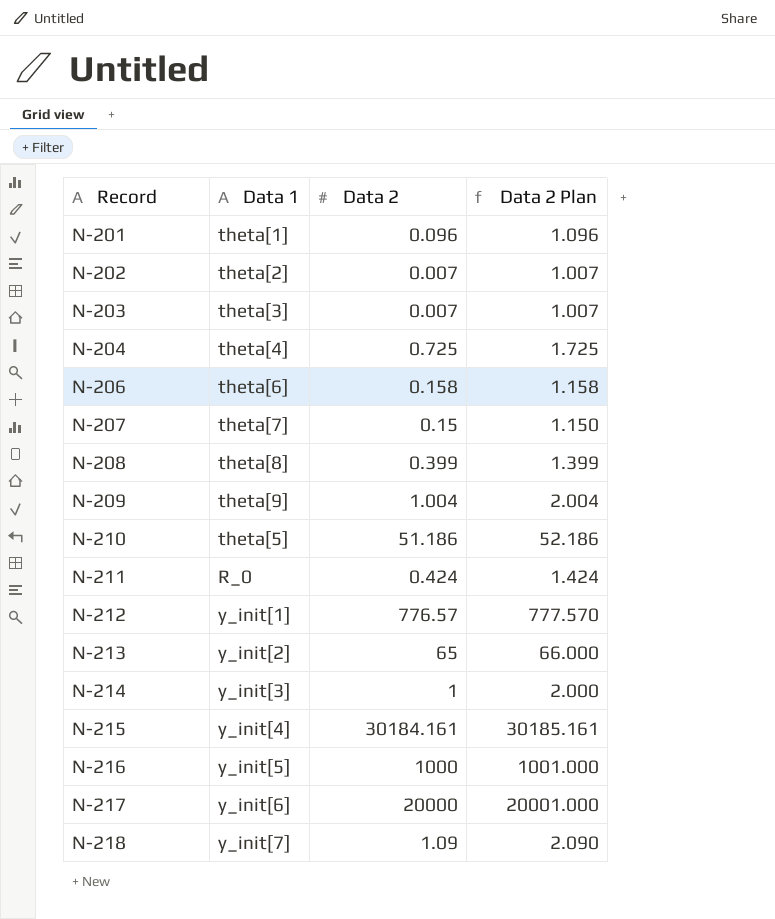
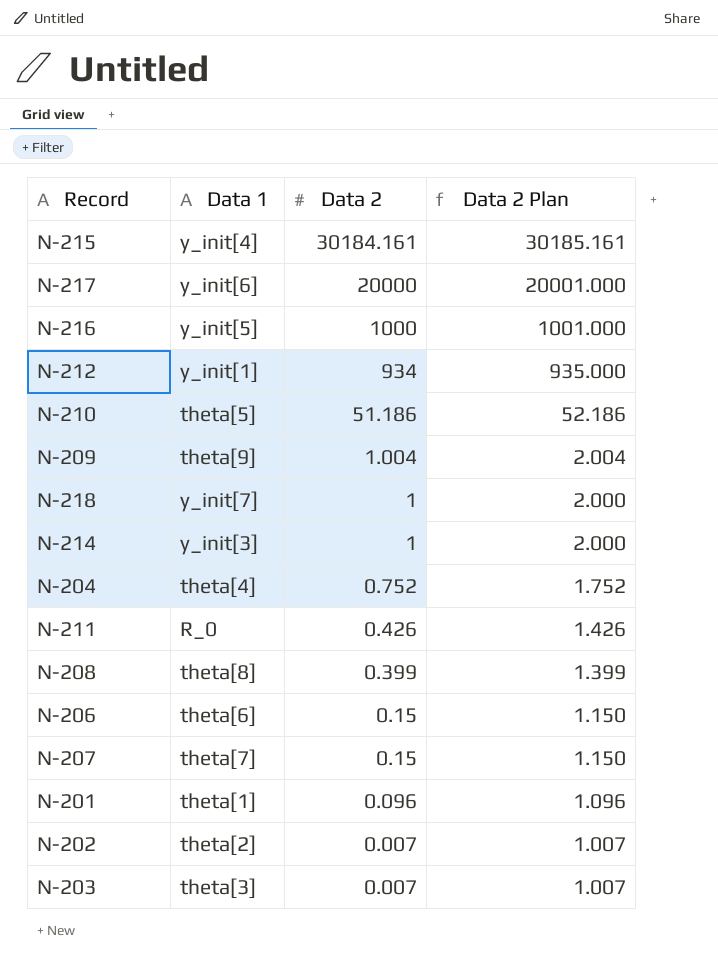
row order: Record ascending -> Data 2 descending
row N-213: y_init[2] | 65 | 66.000 -> none
N-212 | Data 2: 776.57 -> 934
N-212 | Data 2 Plan: 777.570 -> 935.000
N-218 | Data 2: 1.09 -> 1
N-218 | Data 2 Plan: 2.090 -> 2.000
N-204 | Data 2: 0.725 -> 0.752
N-204 | Data 2 Plan: 1.725 -> 1.752
N-211 | Data 2: 0.424 -> 0.426
N-211 | Data 2 Plan: 1.424 -> 1.426
N-206 | Data 2: 0.158 -> 0.15
N-206 | Data 2 Plan: 1.158 -> 1.150

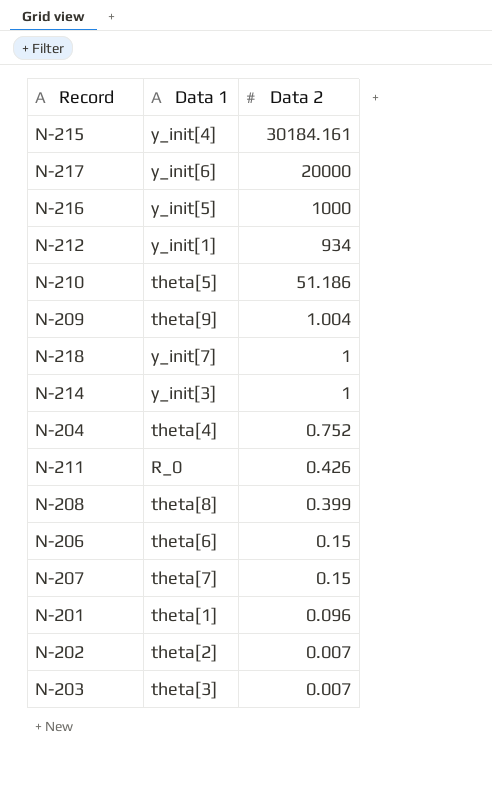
column Data 2 Plan | formula: [Data 2] + 1 -> none

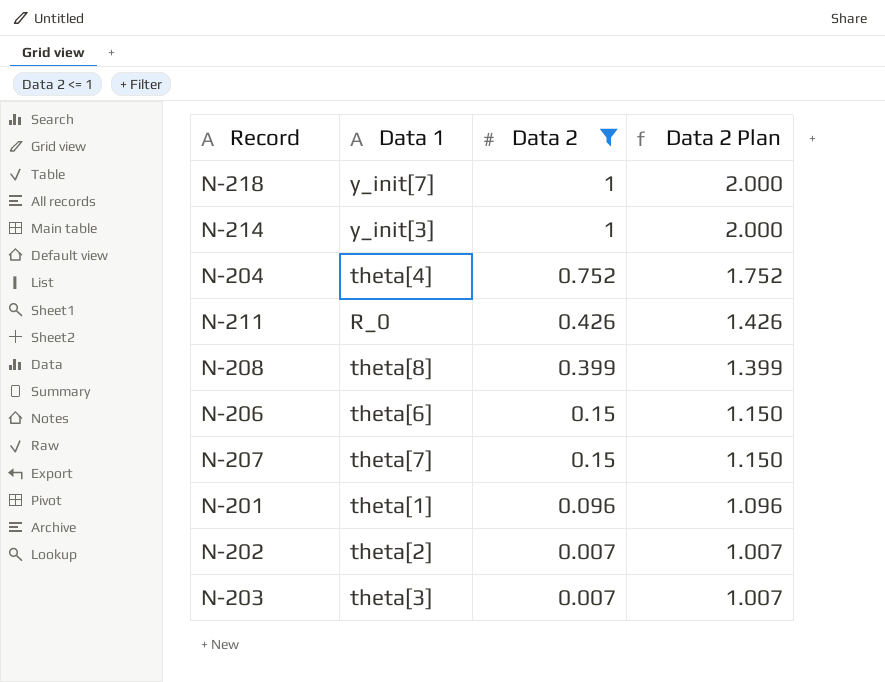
filter: none -> Data 2 <= 1
column Data 2 Plan | formula: none -> [Data 2] + 1

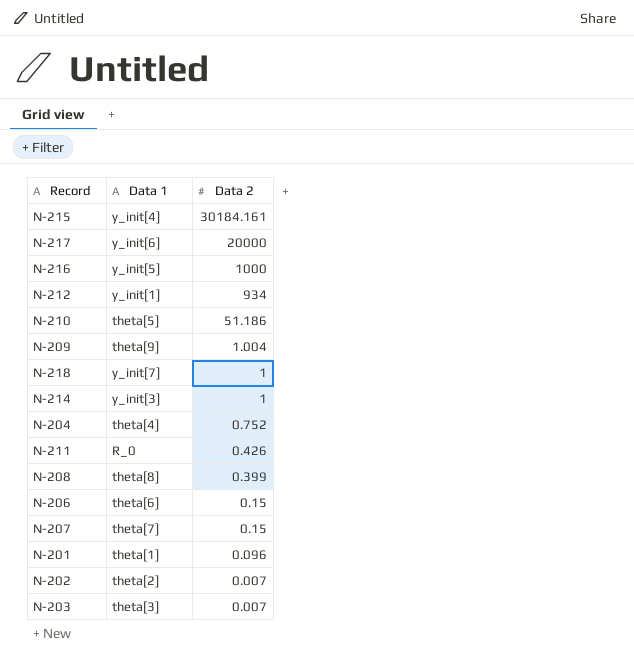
filter: Data 2 <= 1 -> none
column Data 2 Plan | formula: [Data 2] + 1 -> none

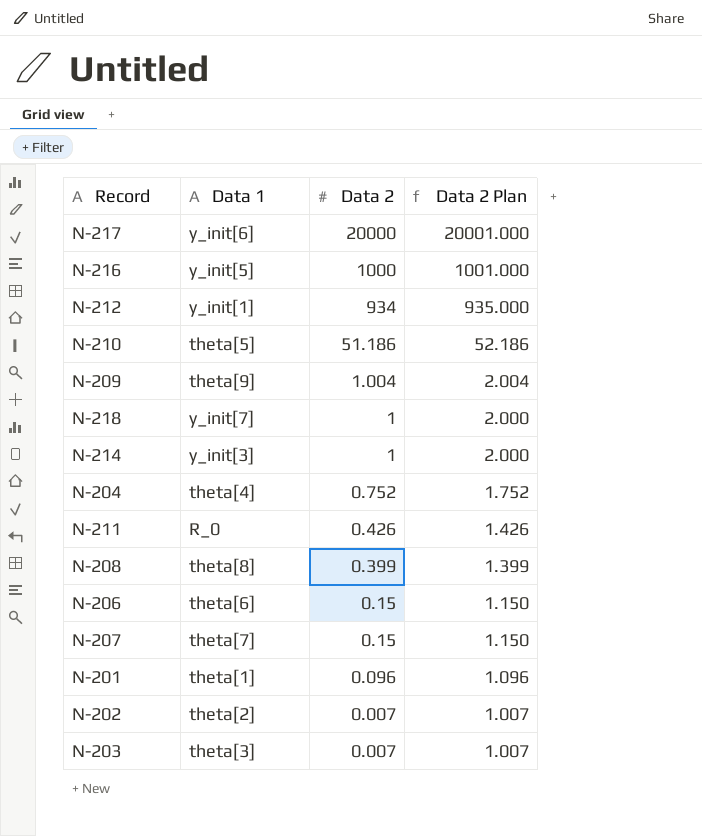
column Data 2 Plan | formula: none -> [Data 2] + 1
row N-215: y_init[4] | 30184.161 -> none

